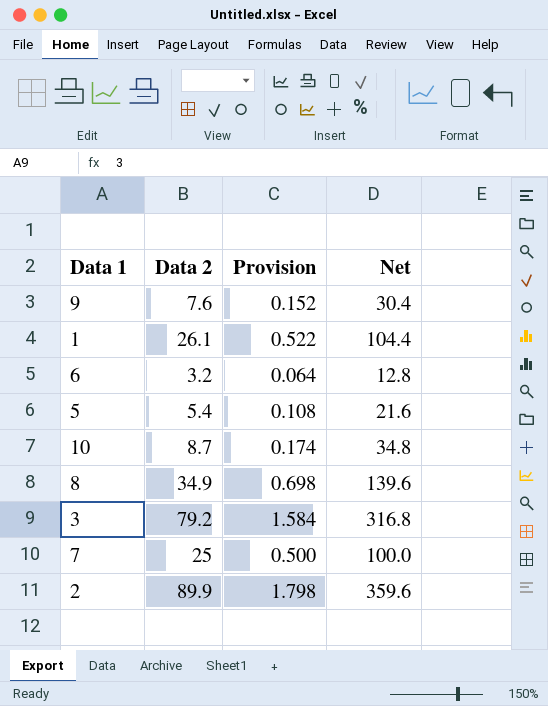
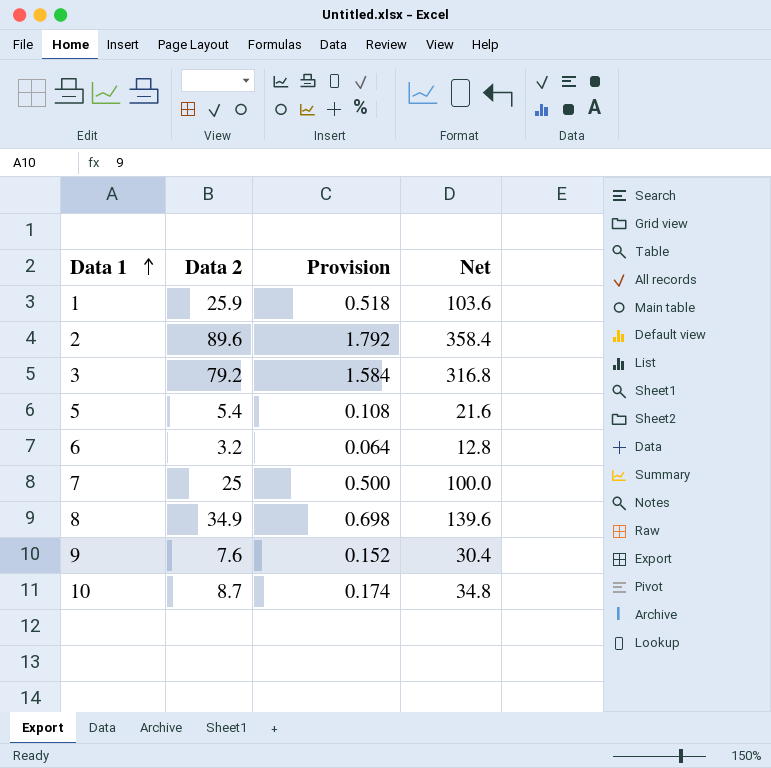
row order: none -> Data 1 ascending
1 | Data 2: 26.1 -> 25.9
1 | Provision: 0.522 -> 0.518
1 | Net: 104.4 -> 103.6
2 | Data 2: 89.9 -> 89.6
2 | Provision: 1.798 -> 1.792
2 | Net: 359.6 -> 358.4

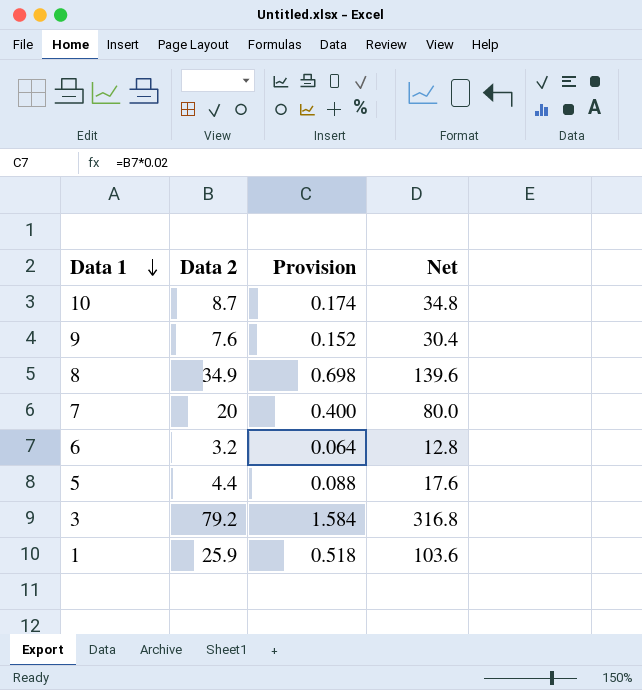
row order: Data 1 ascending -> Data 1 descending
row 2: 89.6 | 1.792 | 358.4 -> none
7 | Data 2: 25 -> 20
7 | Provision: 0.500 -> 0.400
7 | Net: 100.0 -> 80.0
5 | Data 2: 5.4 -> 4.4
5 | Provision: 0.108 -> 0.088
5 | Net: 21.6 -> 17.6

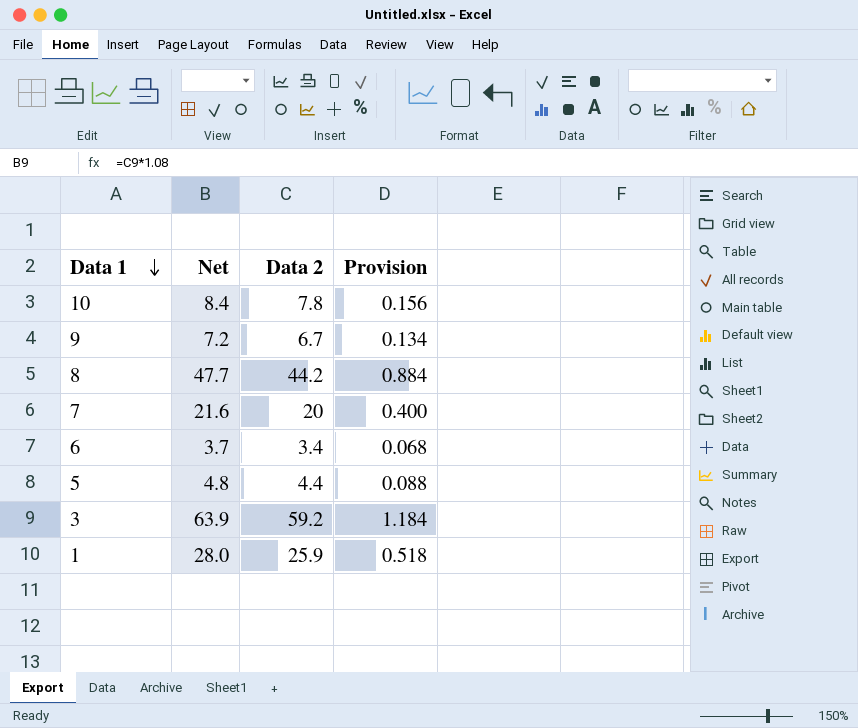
column Net | formula: [Data 2] * 4 -> [Data 2] * 1.08
column Net | position: 4 -> 2
10 | Data 2: 8.7 -> 7.8
10 | Provision: 0.174 -> 0.156
9 | Data 2: 7.6 -> 6.7
9 | Provision: 0.152 -> 0.134
8 | Data 2: 34.9 -> 44.2
8 | Provision: 0.698 -> 0.884
6 | Data 2: 3.2 -> 3.4
6 | Provision: 0.064 -> 0.068
3 | Data 2: 79.2 -> 59.2
3 | Provision: 1.584 -> 1.184

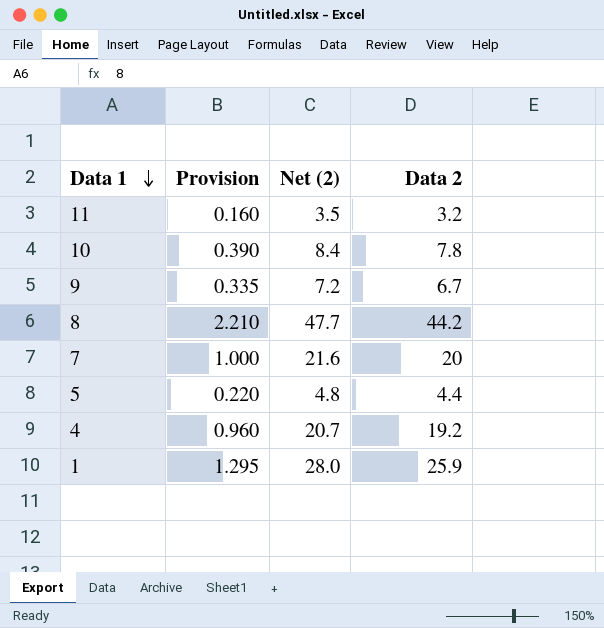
column Provision | formula: [Data 2] * 0.02 -> [Data 2] * 0.05
column Provision | position: 4 -> 2
column name: Net -> Net (2)
row 6: 3.7 | 3.4 | 0.068 -> none
row 3: 63.9 | 59.2 | 1.184 -> none
row 11: none -> 0.160 | 3.5 | 3.2
row 4: none -> 0.960 | 20.7 | 19.2

